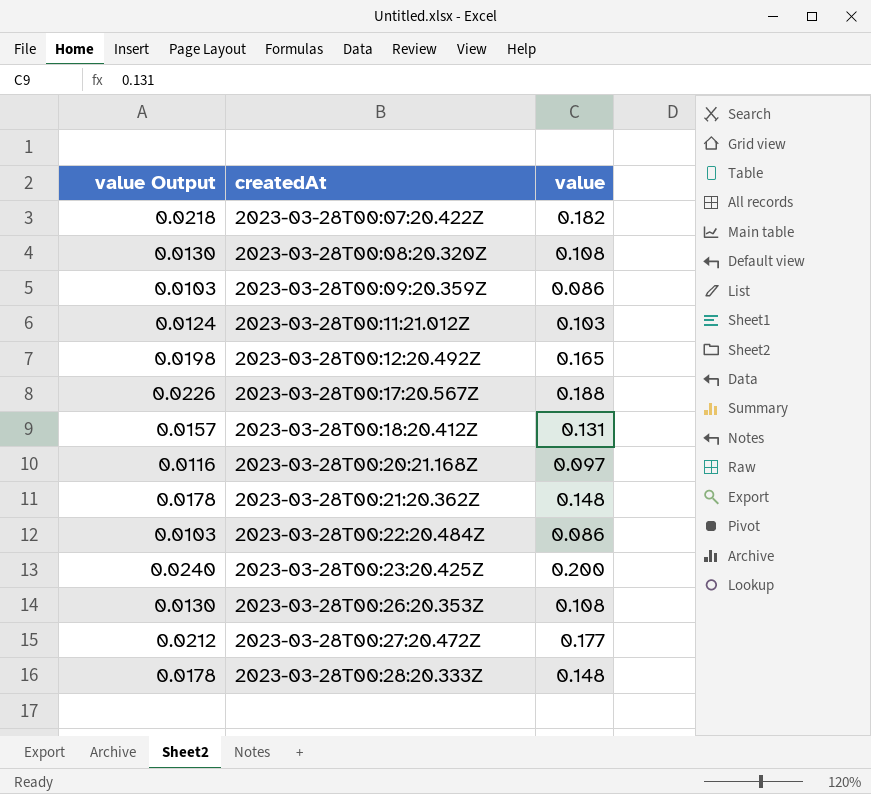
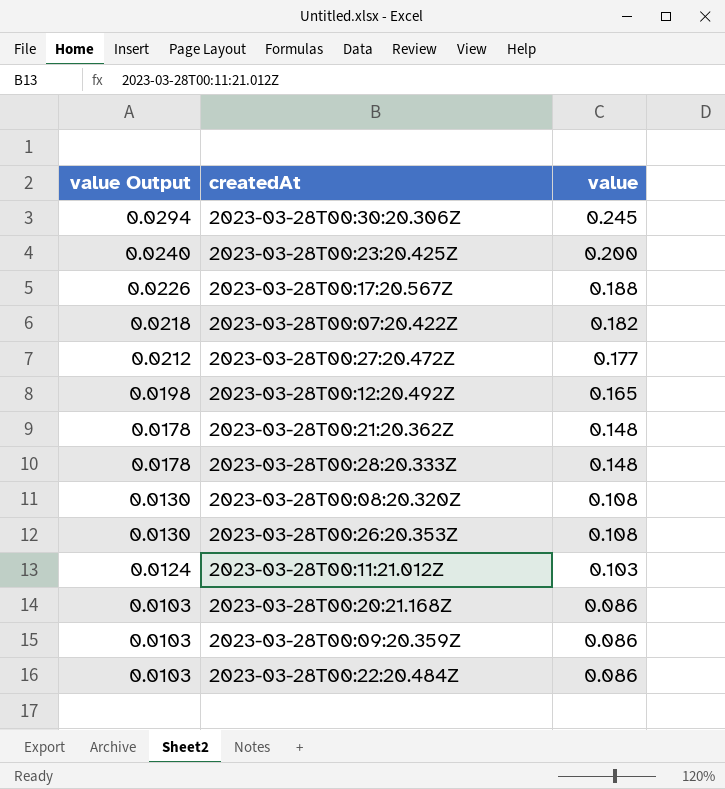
row order: createdAt ascending -> value Output descending
row 2023-03-28T00:18:20.412Z: 0.0157 | 0.131 -> none
row 2023-03-28T00:30:20.306Z: none -> 0.0294 | 0.245
2023-03-28T00:20:21.168Z | value Output: 0.0116 -> 0.0103
2023-03-28T00:20:21.168Z | value: 0.097 -> 0.086

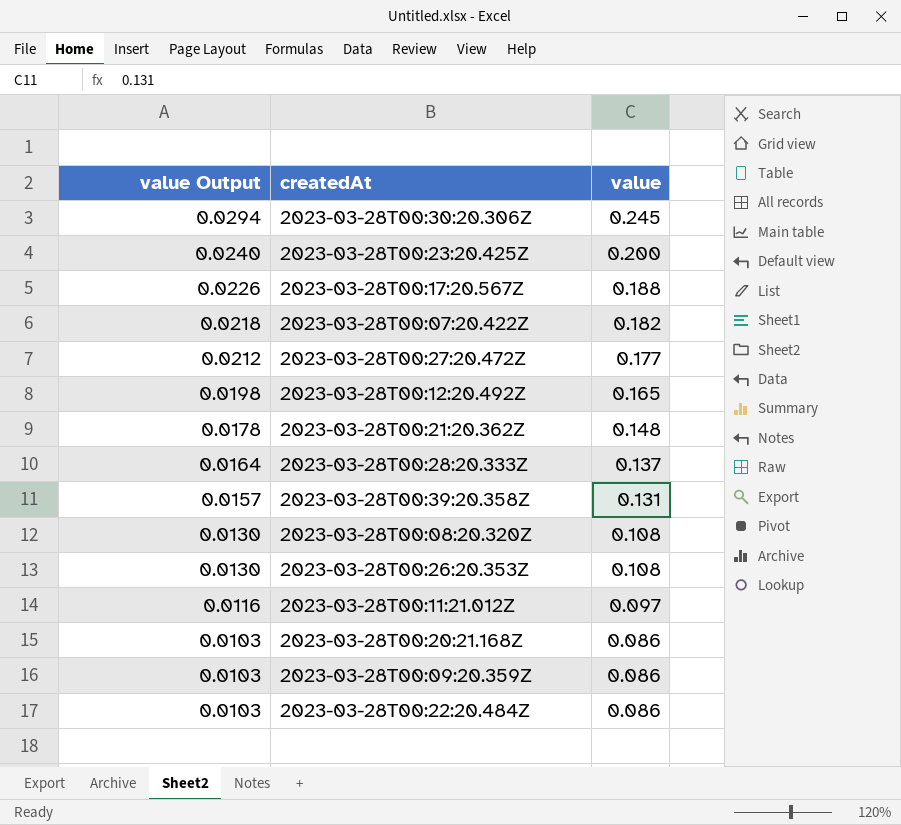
2023-03-28T00:28:20.333Z | value Output: 0.0178 -> 0.0164
2023-03-28T00:28:20.333Z | value: 0.148 -> 0.137
row 2023-03-28T00:39:20.358Z: none -> 0.0157 | 0.131
2023-03-28T00:11:21.012Z | value Output: 0.0124 -> 0.0116
2023-03-28T00:11:21.012Z | value: 0.103 -> 0.097

